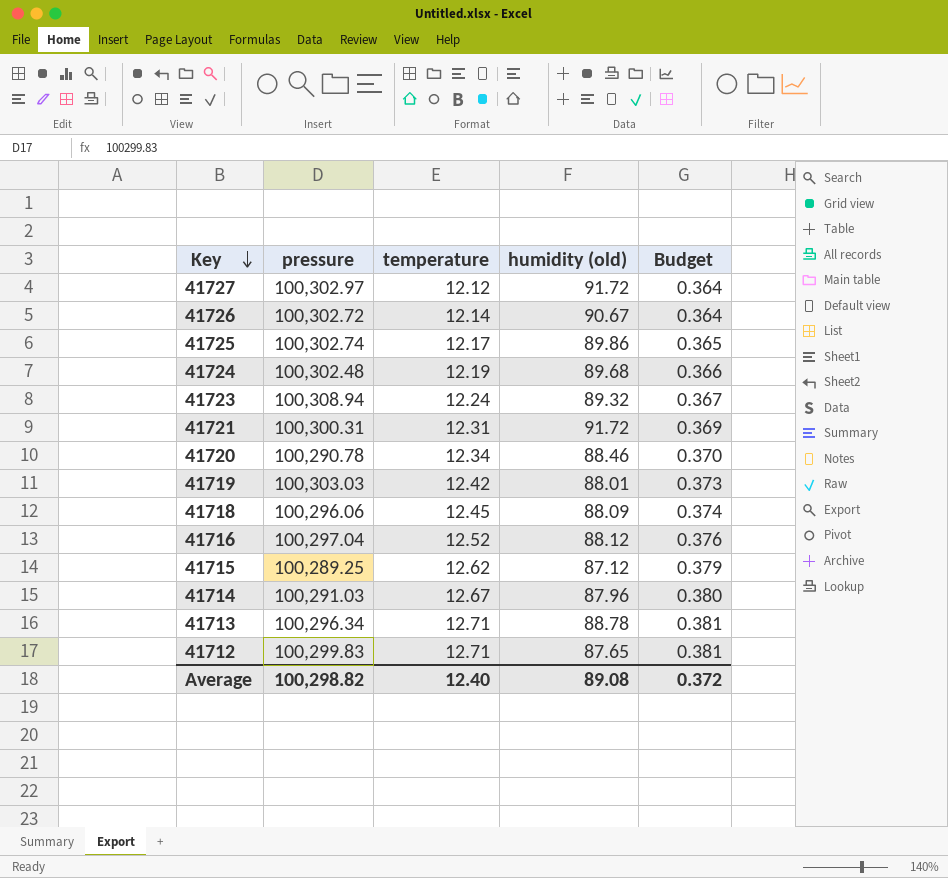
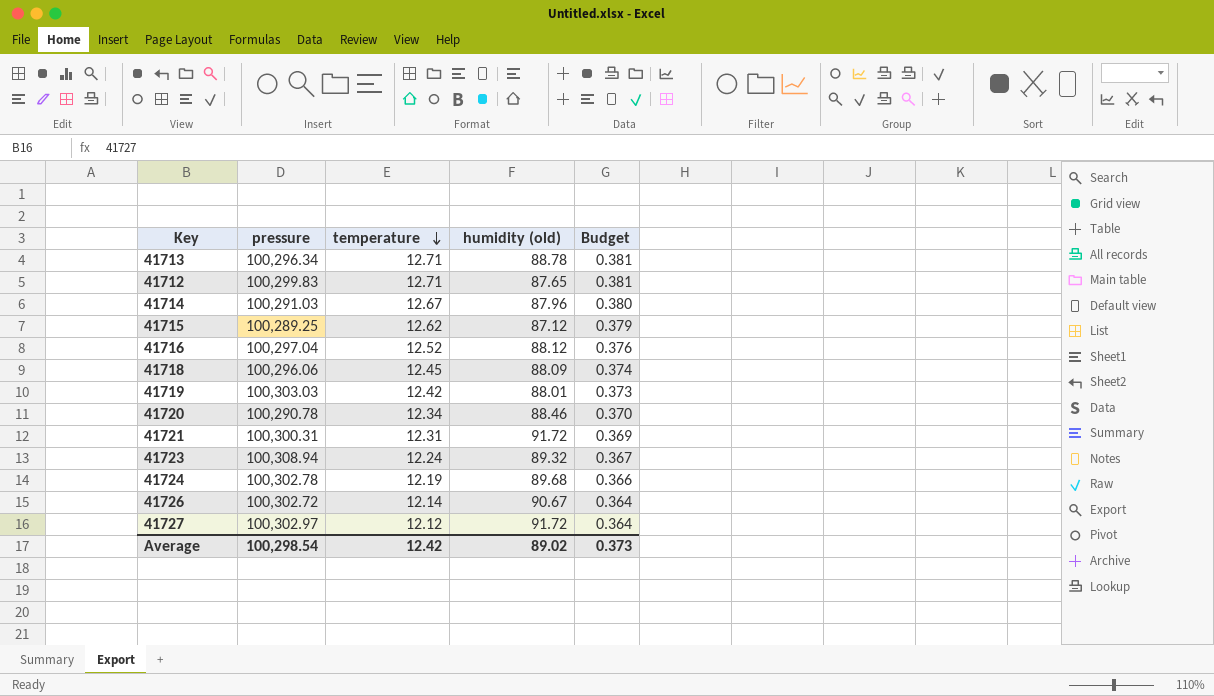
row order: Key descending -> temperature descending
row 41725: 100,302.74 | 12.17 | 89.86 | 0.365 -> none
41724 | pressure: 100,302.48 -> 100,302.78
Average | pressure: 100,298.82 -> 100,298.54
Average | temperature: 12.40 -> 12.42
Average | humidity (old): 89.08 -> 89.02
Average | Budget: 0.372 -> 0.373

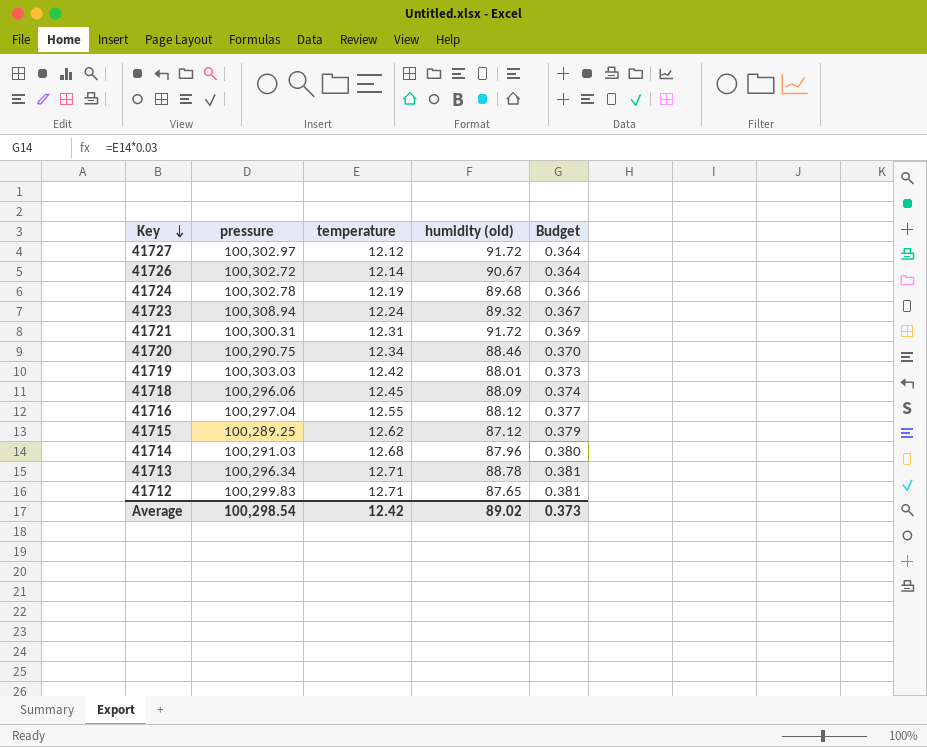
row order: temperature descending -> Key descending
41720 | pressure: 100,290.78 -> 100,290.75
41716 | temperature: 12.52 -> 12.55
41716 | Budget: 0.376 -> 0.377
41714 | temperature: 12.67 -> 12.68

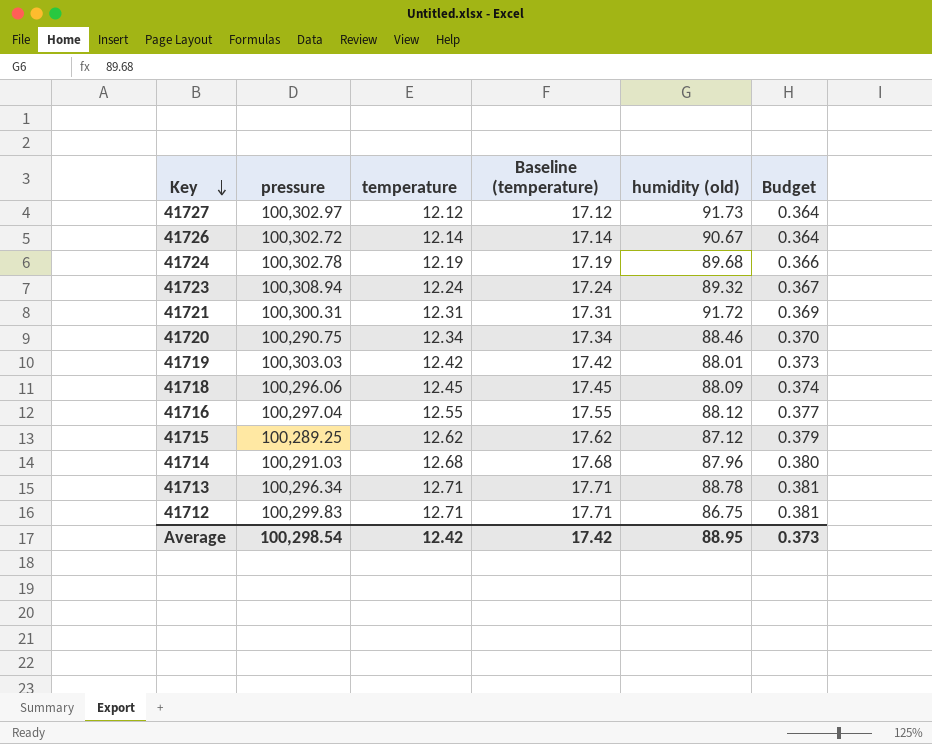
column Baseline (temperature) | formula: none -> [temperature] + 5
41727 | humidity (old): 91.72 -> 91.73
41712 | humidity (old): 87.65 -> 86.75
Average | humidity (old): 89.02 -> 88.95

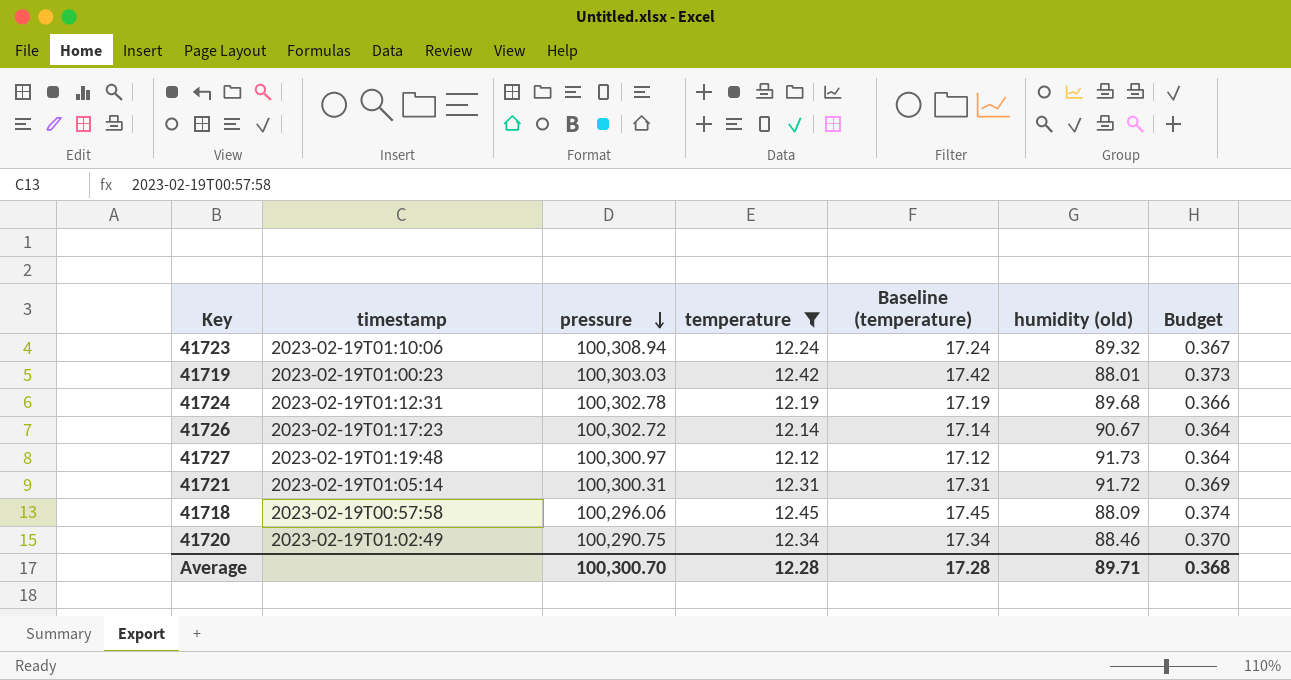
filter: none -> temperature <= 12.45
row order: Key descending -> pressure descending
column timestamp | position: none -> 2
41727 | pressure: 100,302.97 -> 100,300.97
Average | pressure: 100,298.54 -> 100,300.70
Average | temperature: 12.42 -> 12.28
Average | Baseline (temperature): 17.42 -> 17.28
Average | humidity (old): 88.95 -> 89.71
Average | Budget: 0.373 -> 0.368

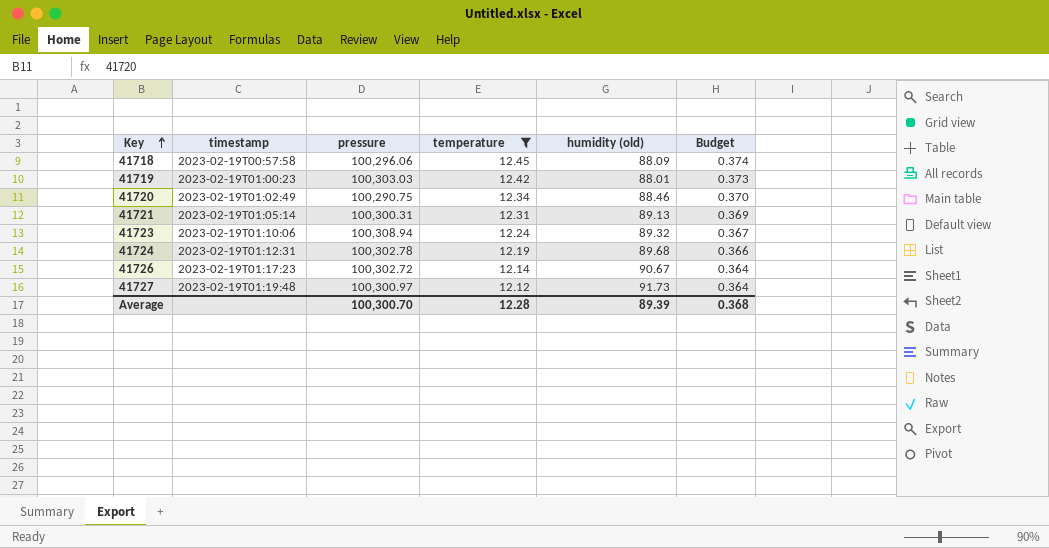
row order: pressure descending -> Key ascending
column Baseline (temperature) | formula: [temperature] + 5 -> none
41721 | humidity (old): 91.72 -> 89.13
Average | humidity (old): 89.71 -> 89.39

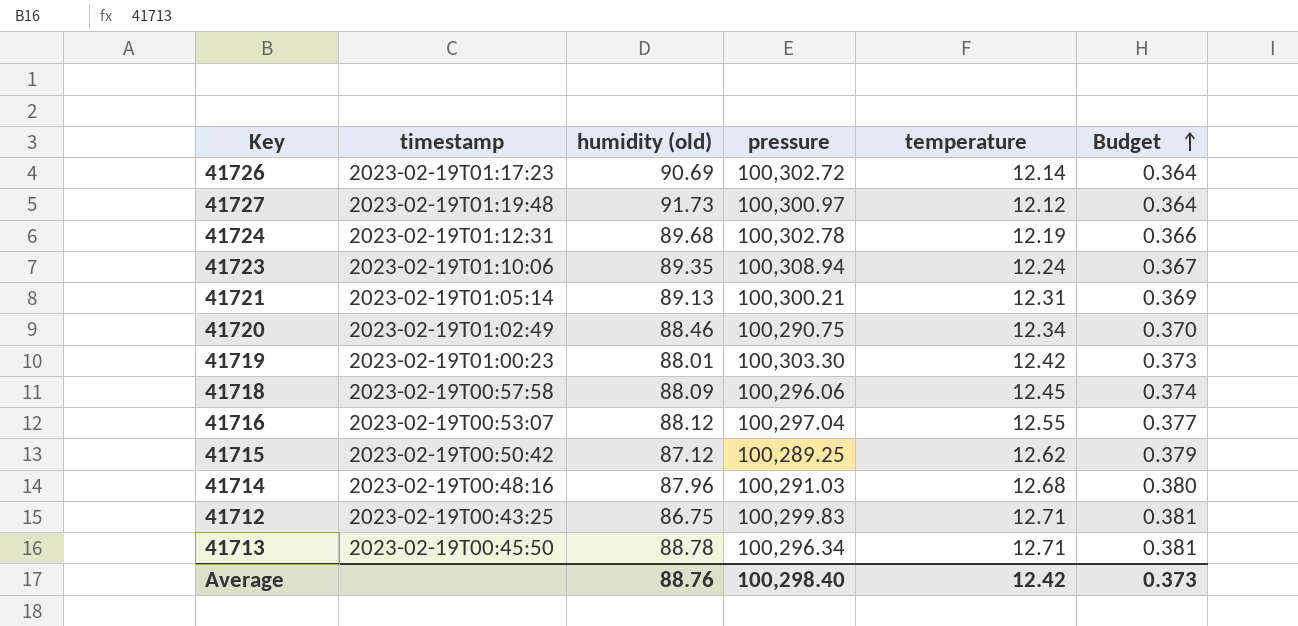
filter: temperature <= 12.45 -> none
row order: Key ascending -> Budget ascending
column humidity (old) | position: 5 -> 3
41726 | humidity (old): 90.67 -> 90.69
41723 | humidity (old): 89.32 -> 89.35
41721 | pressure: 100,300.31 -> 100,300.21
41719 | pressure: 100,303.03 -> 100,303.30
Average | humidity (old): 89.39 -> 88.76
Average | pressure: 100,300.70 -> 100,298.40
Average | temperature: 12.28 -> 12.42
Average | Budget: 0.368 -> 0.373

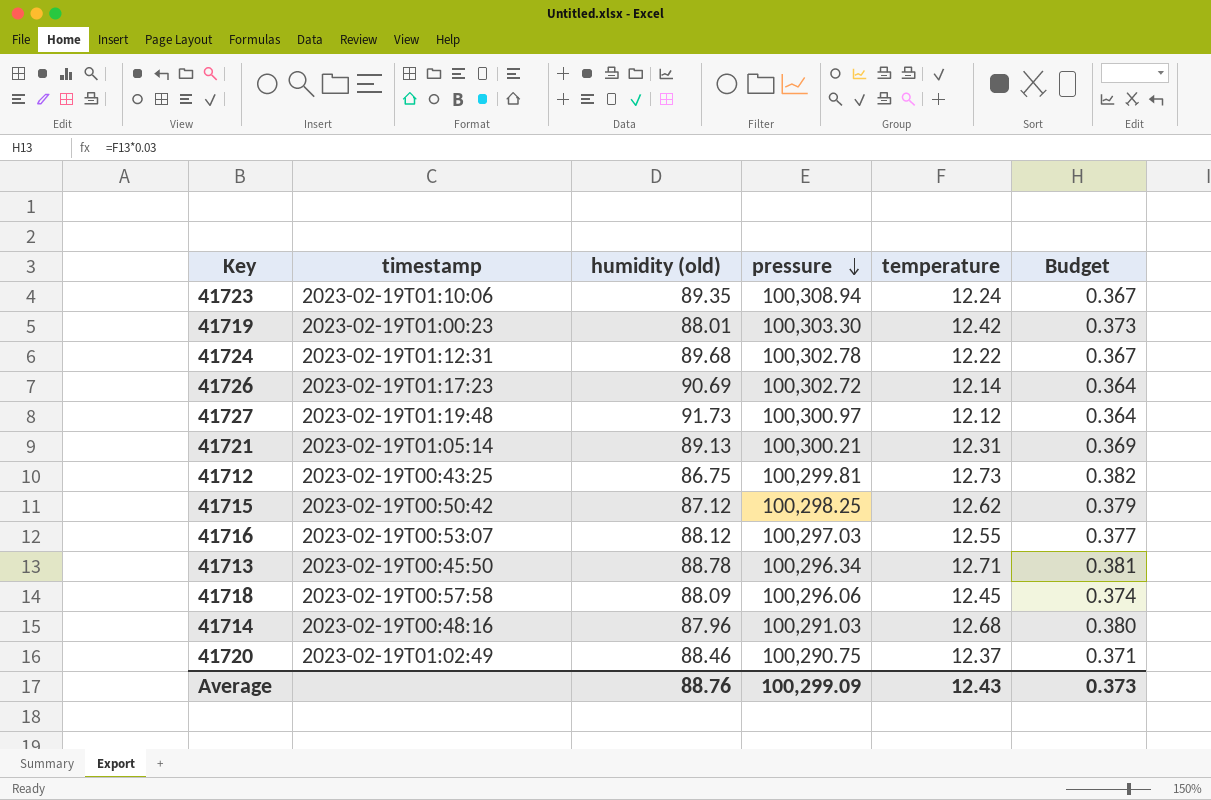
row order: Budget ascending -> pressure descending
41724 | temperature: 12.19 -> 12.22
41724 | Budget: 0.366 -> 0.367
41712 | pressure: 100,299.83 -> 100,299.81
41712 | temperature: 12.71 -> 12.73
41712 | Budget: 0.381 -> 0.382
41715 | pressure: 100,289.25 -> 100,298.25
41716 | pressure: 100,297.04 -> 100,297.03
41720 | temperature: 12.34 -> 12.37
41720 | Budget: 0.370 -> 0.371
Average | pressure: 100,298.40 -> 100,299.09
Average | temperature: 12.42 -> 12.43

